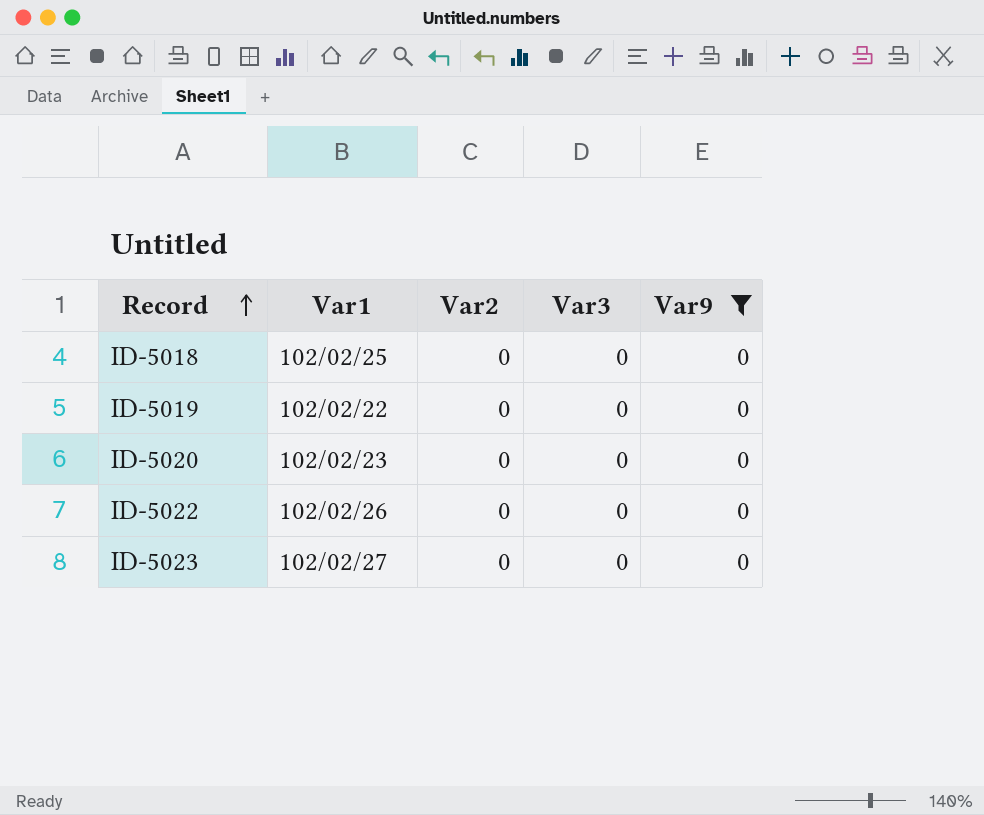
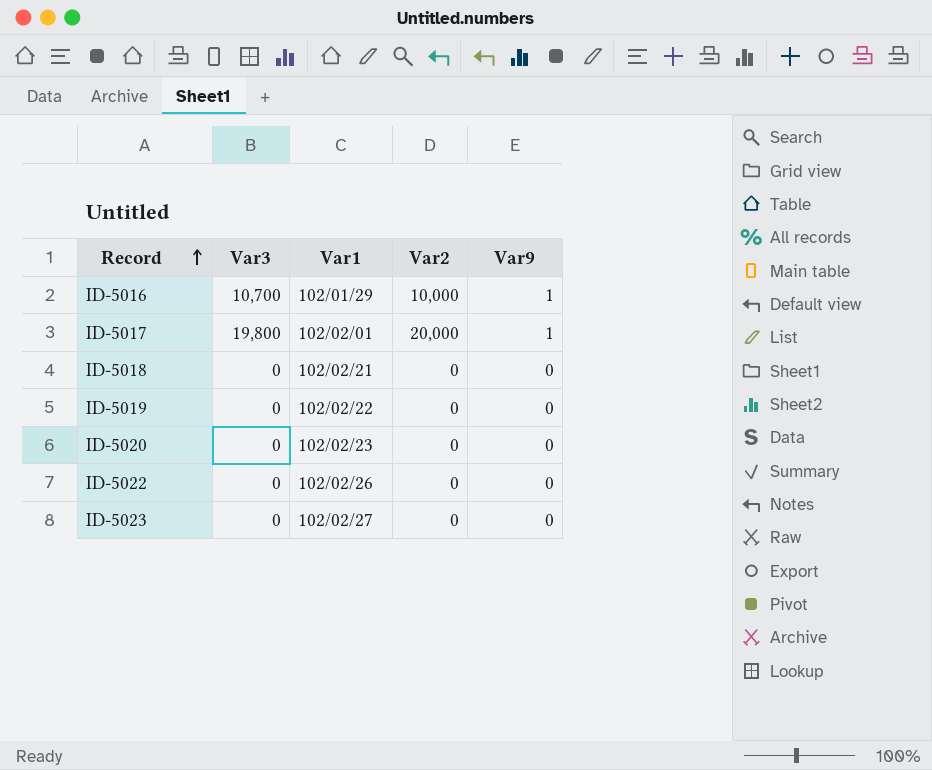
filter: Var9 = 0 -> none
column Var3 | position: 4 -> 2
ID-5018 | Var1: 102/02/25 -> 102/02/21

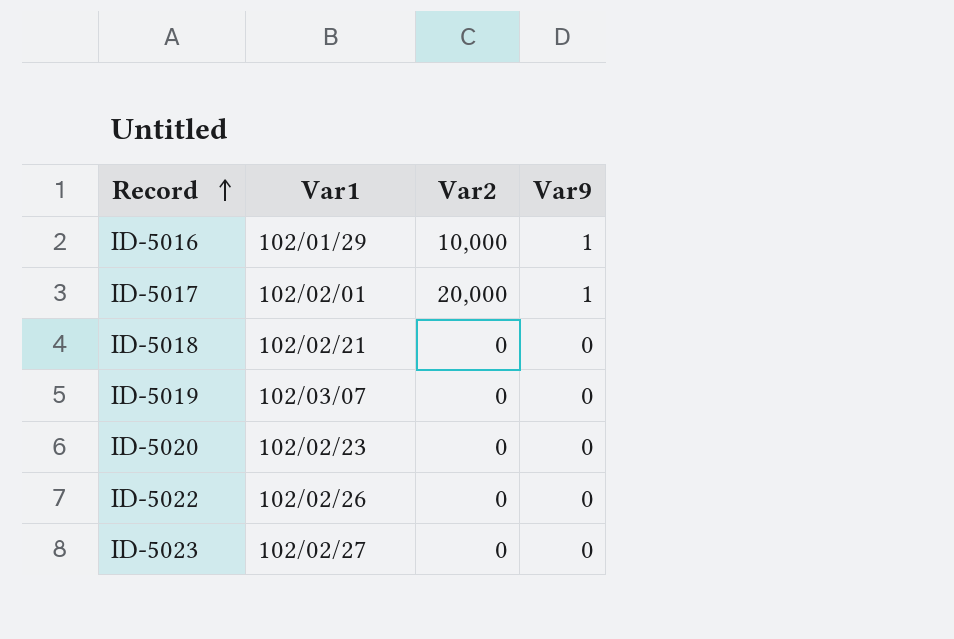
column Var3 | position: 2 -> none
ID-5019 | Var1: 102/02/22 -> 102/03/07

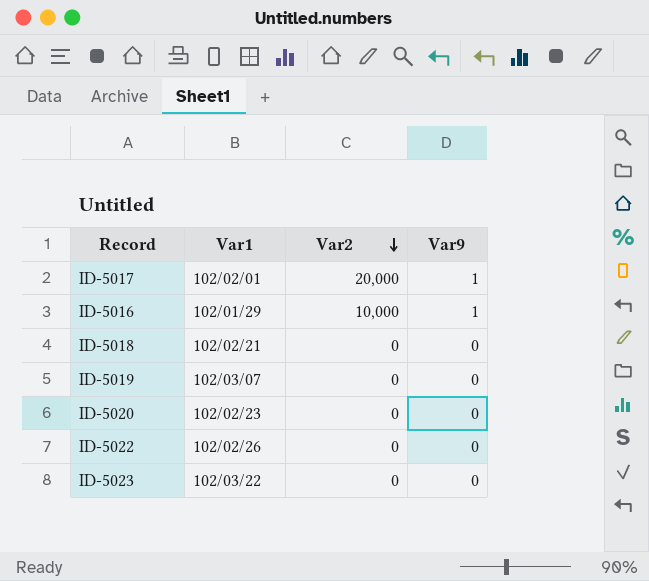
row order: Record ascending -> Var2 descending
ID-5023 | Var1: 102/02/27 -> 102/03/22

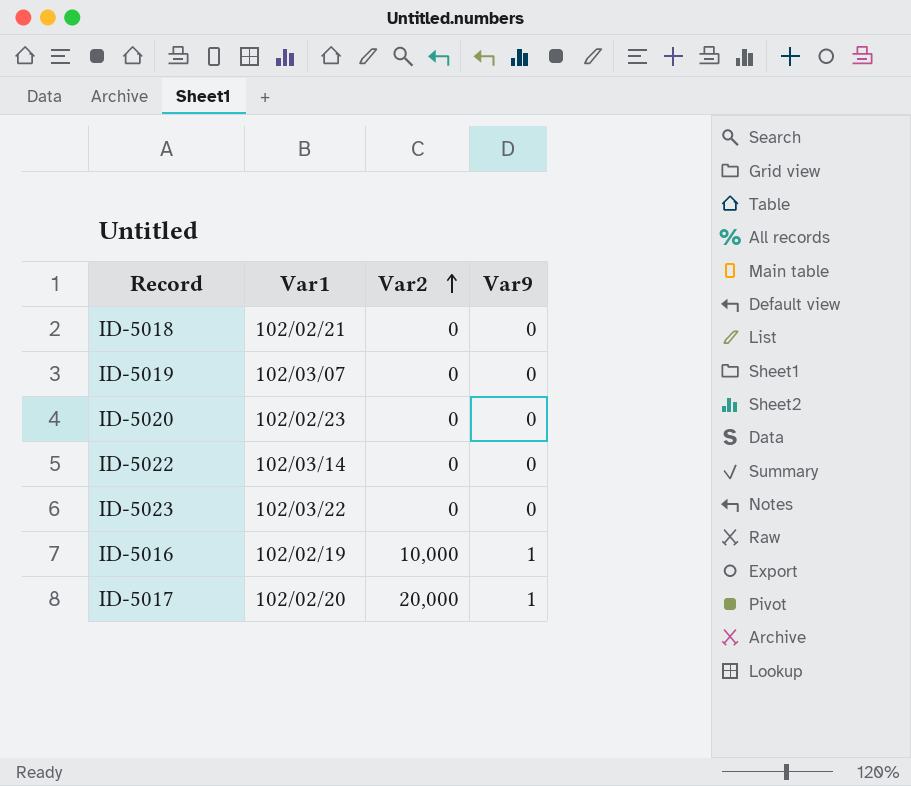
row order: Var2 descending -> Var2 ascending
ID-5022 | Var1: 102/02/26 -> 102/03/14
ID-5016 | Var1: 102/01/29 -> 102/02/19
ID-5017 | Var1: 102/02/01 -> 102/02/20

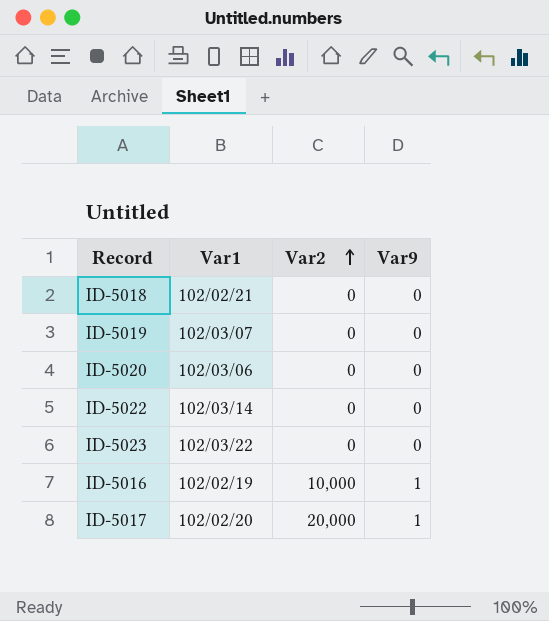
ID-5020 | Var1: 102/02/23 -> 102/03/06

